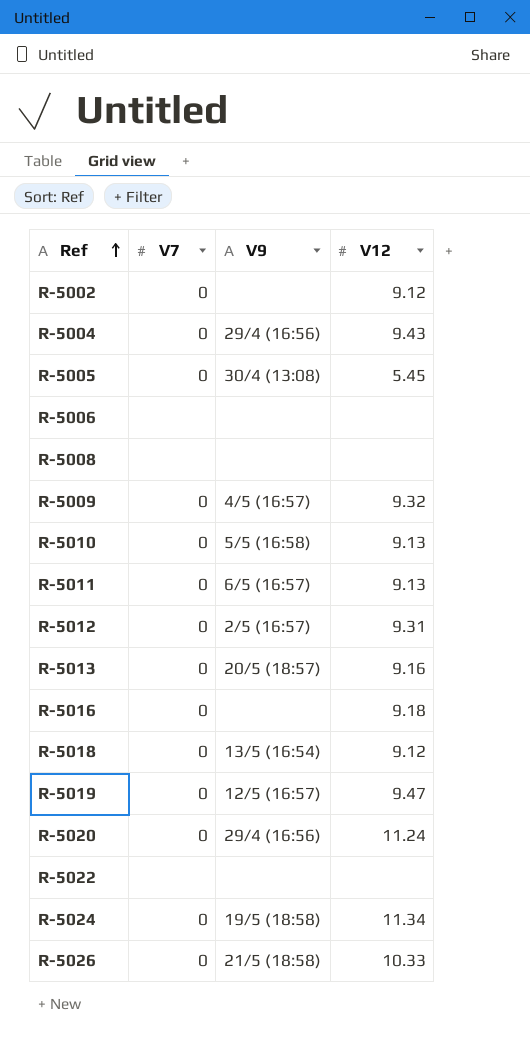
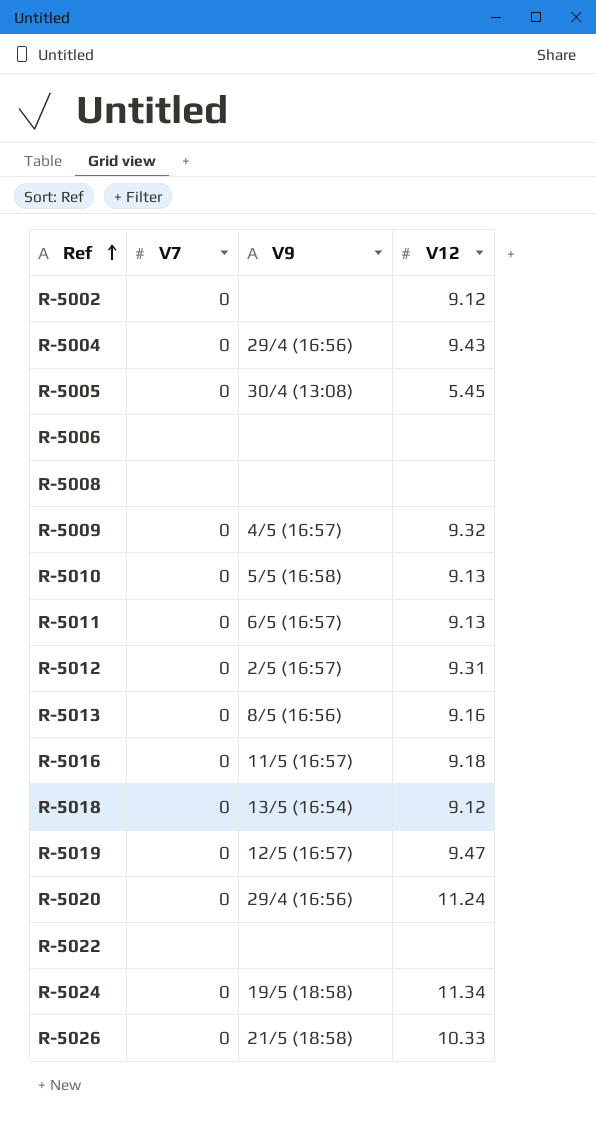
R-5013 | V9: 20/5 (18:57) -> 8/5 (16:56)
R-5016 | V9: none -> 11/5 (16:57)

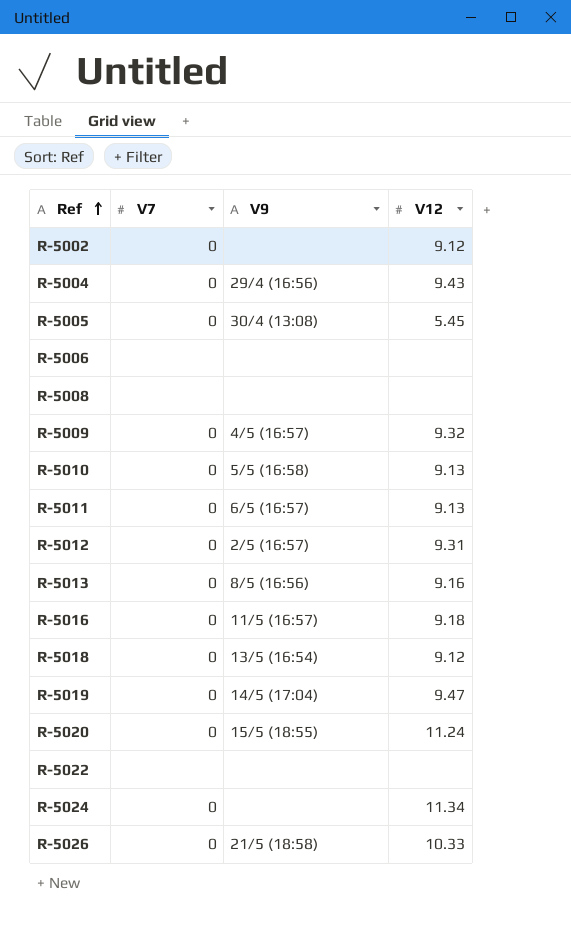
R-5019 | V9: 12/5 (16:57) -> 14/5 (17:04)
R-5020 | V9: 29/4 (16:56) -> 15/5 (18:55)
R-5024 | V9: 19/5 (18:58) -> none

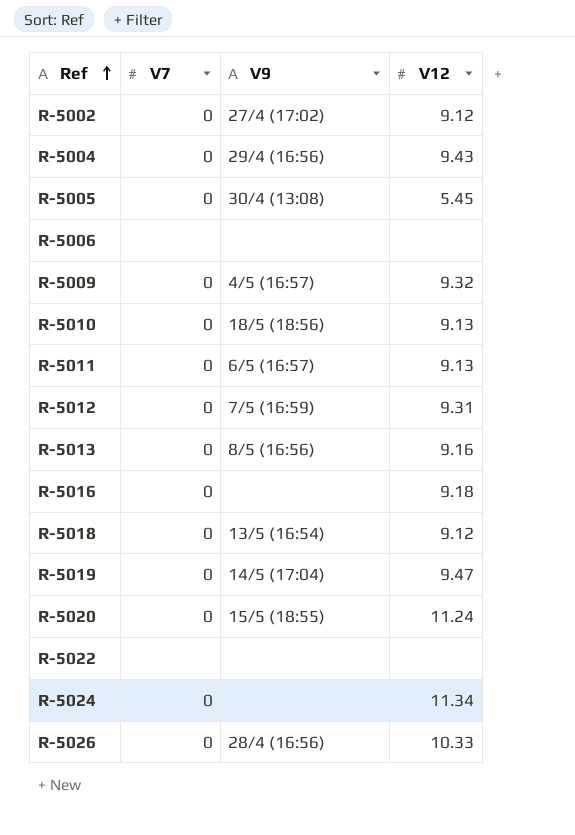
row R-5008: none | none | none -> none
R-5002 | V9: none -> 27/4 (17:02)
R-5010 | V9: 5/5 (16:58) -> 18/5 (18:56)
R-5012 | V9: 2/5 (16:57) -> 7/5 (16:59)
R-5016 | V9: 11/5 (16:57) -> none
R-5026 | V9: 21/5 (18:58) -> 28/4 (16:56)

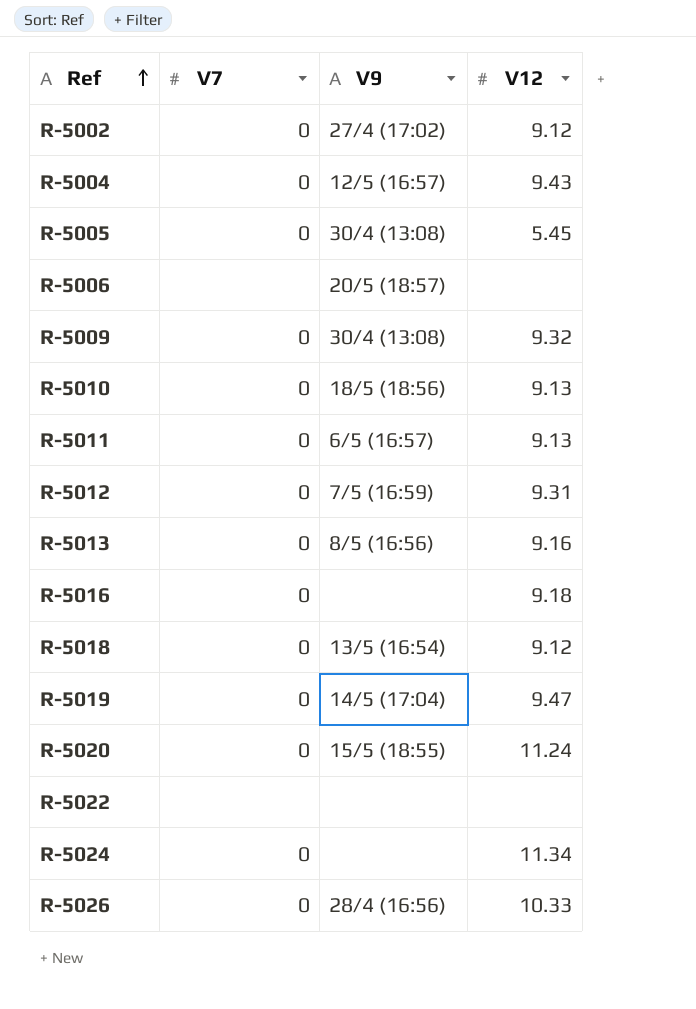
R-5004 | V9: 29/4 (16:56) -> 12/5 (16:57)
R-5006 | V9: none -> 20/5 (18:57)
R-5009 | V9: 4/5 (16:57) -> 30/4 (13:08)

